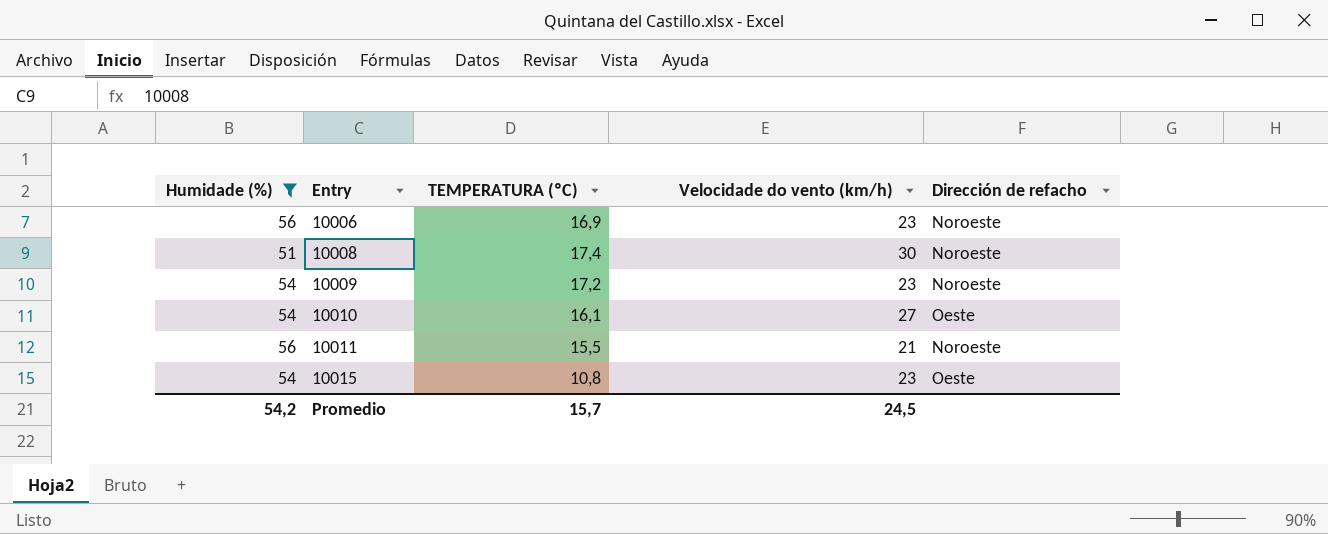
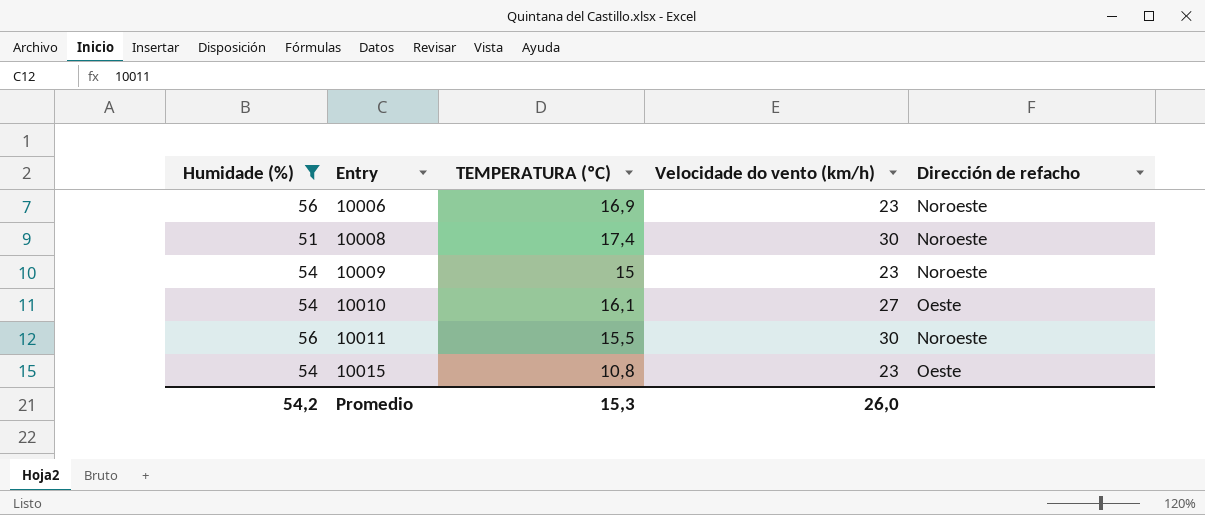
10009 | TEMPERATURA (ºC): 17,2 -> 15
10011 | Velocidade do vento (km/h): 21 -> 30
Promedio | TEMPERATURA (ºC): 15,7 -> 15,3
Promedio | Velocidade do vento (km/h): 24,5 -> 26,0

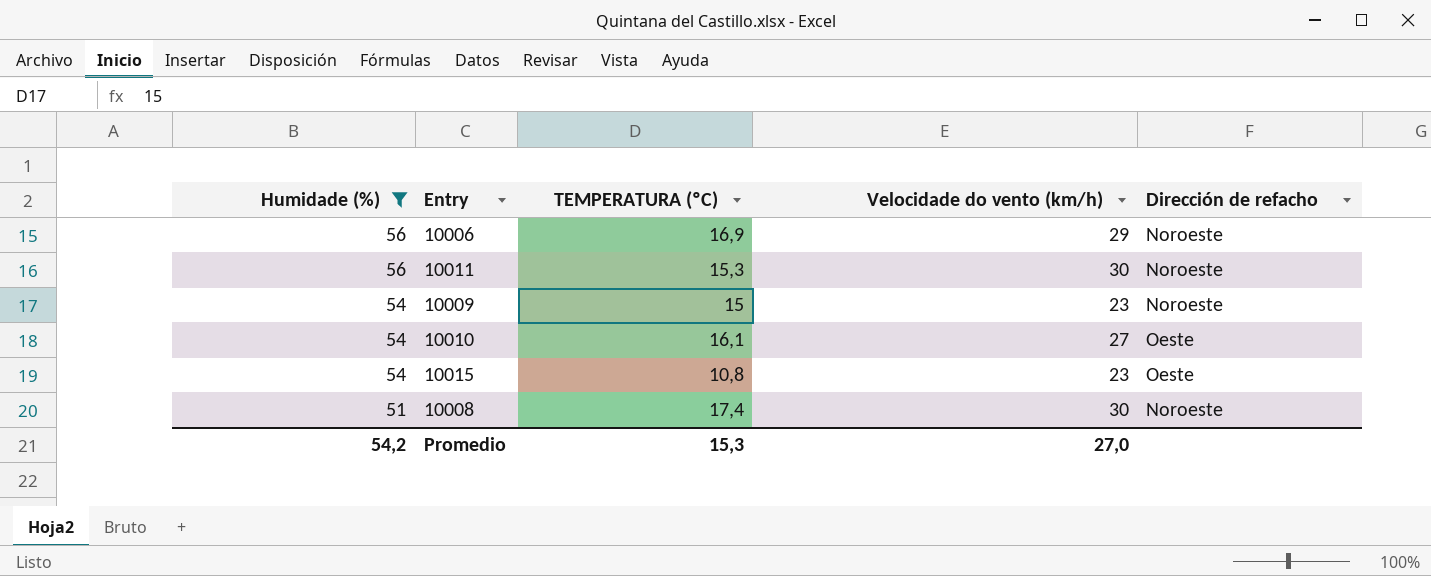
row order: Entry ascending -> Humidade (%) descending
10006 | Velocidade do vento (km/h): 23 -> 29
10011 | TEMPERATURA (ºC): 15,5 -> 15,3
Promedio | Velocidade do vento (km/h): 26,0 -> 27,0

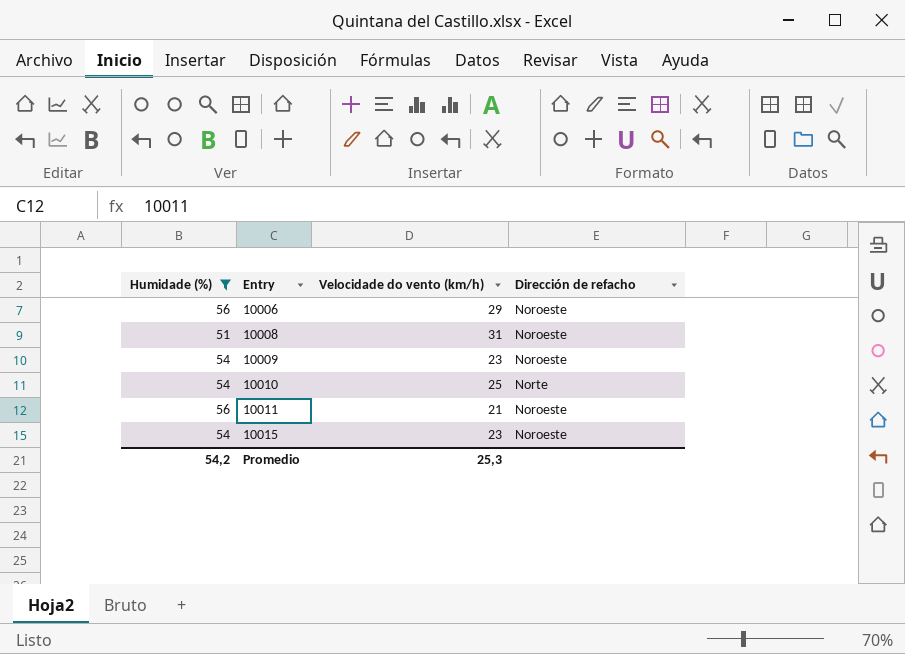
row order: Humidade (%) descending -> Entry ascending
column TEMPERATURA (ºC) | position: 3 -> none
10008 | Velocidade do vento (km/h): 30 -> 31
10010 | Velocidade do vento (km/h): 27 -> 25
10010 | Dirección de refacho: Oeste -> Norte
10011 | Velocidade do vento (km/h): 30 -> 21
10015 | Dirección de refacho: Oeste -> Noroeste
Promedio | Velocidade do vento (km/h): 27,0 -> 25,3

